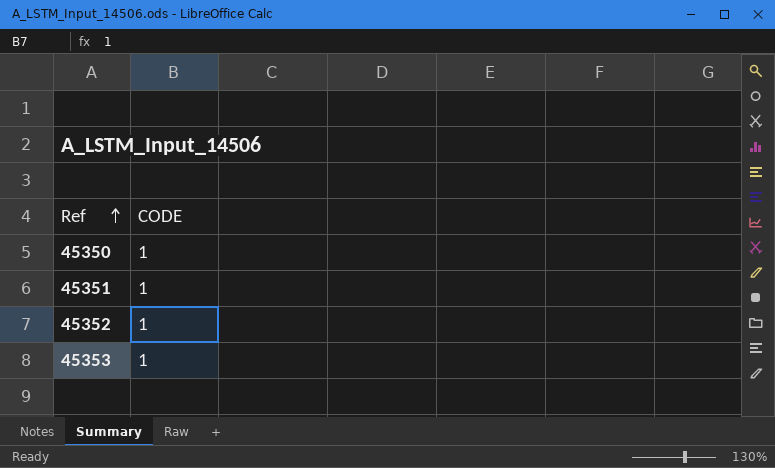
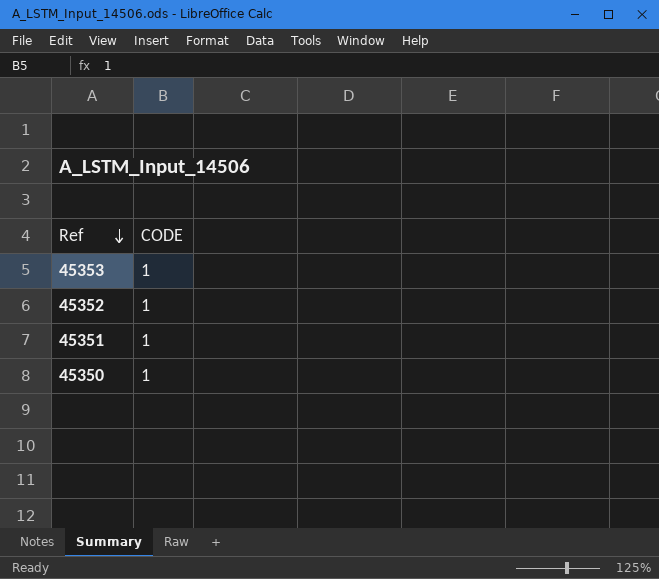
row order: Ref ascending -> Ref descending

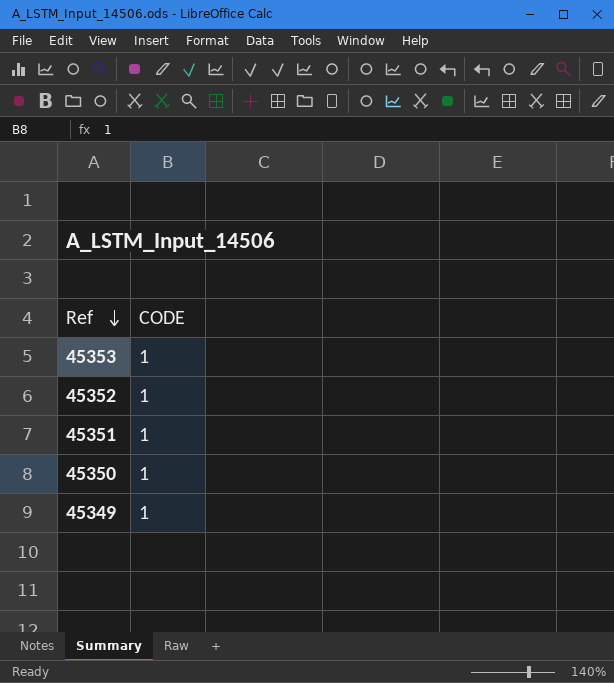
row 45349: none -> 1

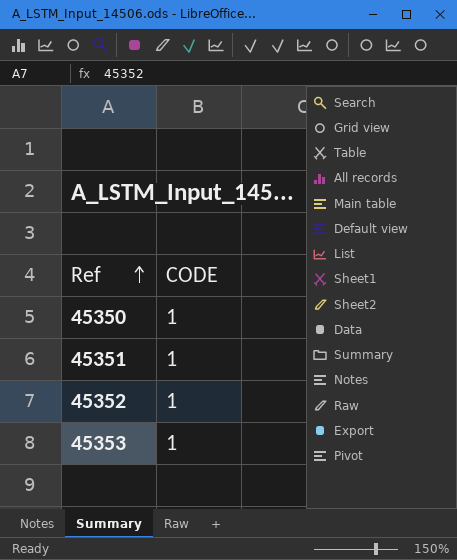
row order: Ref descending -> Ref ascending
row 45349: 1 -> none

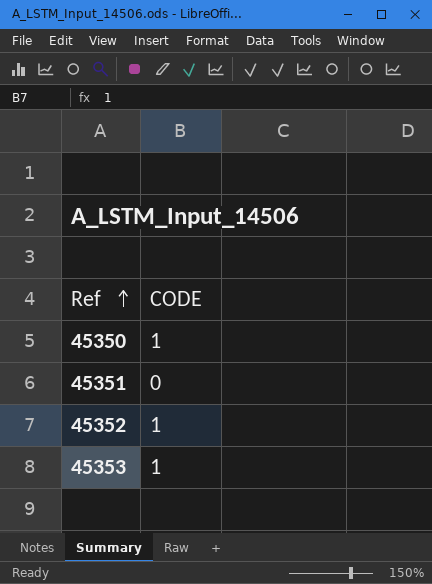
45351 | CODE: 1 -> 0

